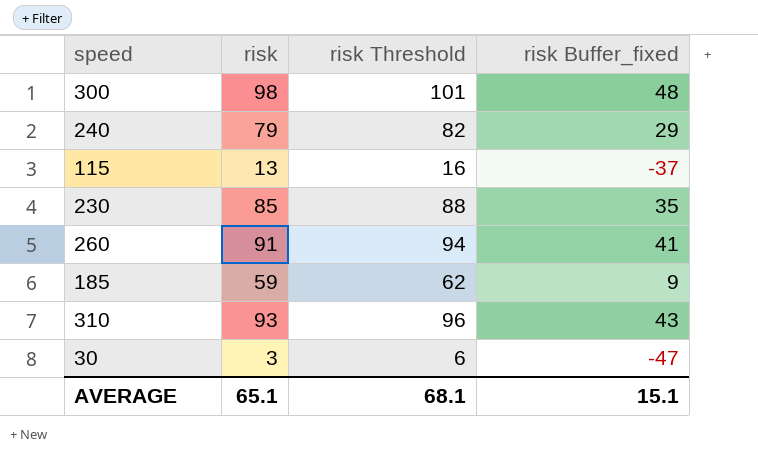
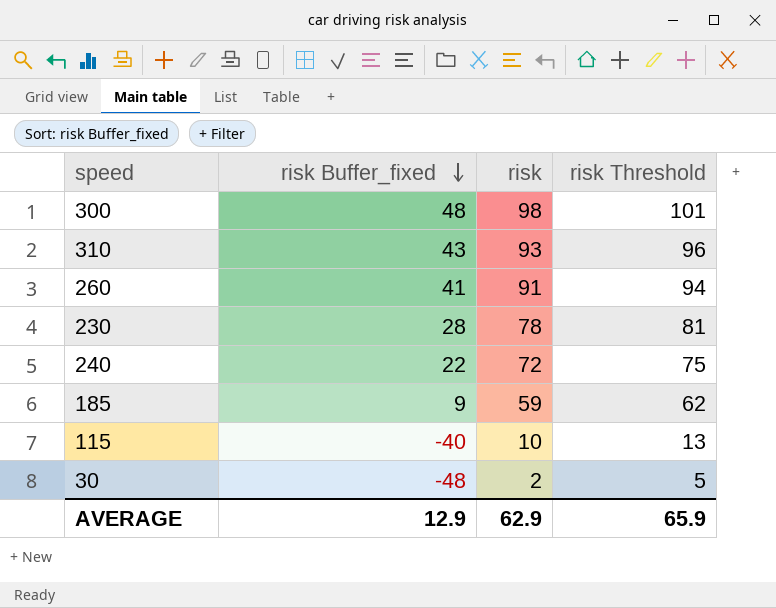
row order: none -> risk Buffer_fixed descending
column risk Buffer_fixed | position: 4 -> 2
230 | risk Buffer_fixed: 35 -> 28
230 | risk: 85 -> 78
230 | risk Threshold: 88 -> 81
240 | risk Buffer_fixed: 29 -> 22
240 | risk: 79 -> 72
240 | risk Threshold: 82 -> 75
115 | risk Buffer_fixed: -37 -> -40
115 | risk: 13 -> 10
115 | risk Threshold: 16 -> 13
30 | risk Buffer_fixed: -47 -> -48
30 | risk: 3 -> 2
30 | risk Threshold: 6 -> 5
AVERAGE | risk Buffer_fixed: 15.1 -> 12.9
AVERAGE | risk: 65.1 -> 62.9
AVERAGE | risk Threshold: 68.1 -> 65.9

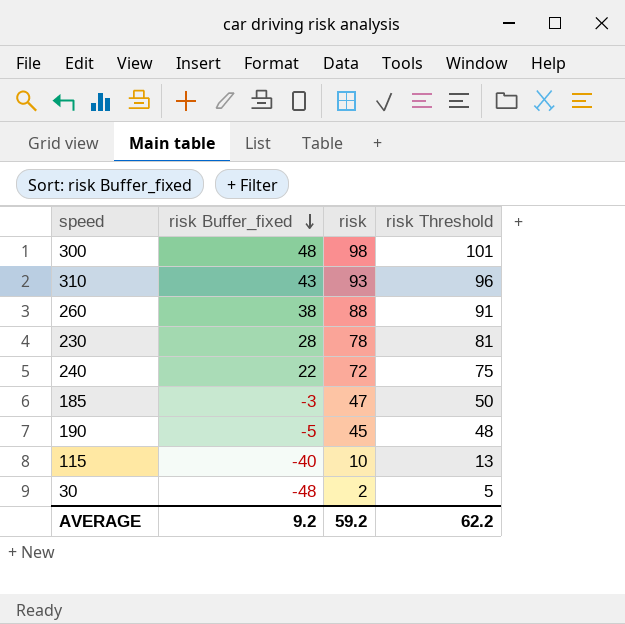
260 | risk Buffer_fixed: 41 -> 38
260 | risk: 91 -> 88
260 | risk Threshold: 94 -> 91
185 | risk Buffer_fixed: 9 -> -3
185 | risk: 59 -> 47
185 | risk Threshold: 62 -> 50
row 190: none -> -5 | 45 | 48
AVERAGE | risk Buffer_fixed: 12.9 -> 9.2
AVERAGE | risk: 62.9 -> 59.2
AVERAGE | risk Threshold: 65.9 -> 62.2

